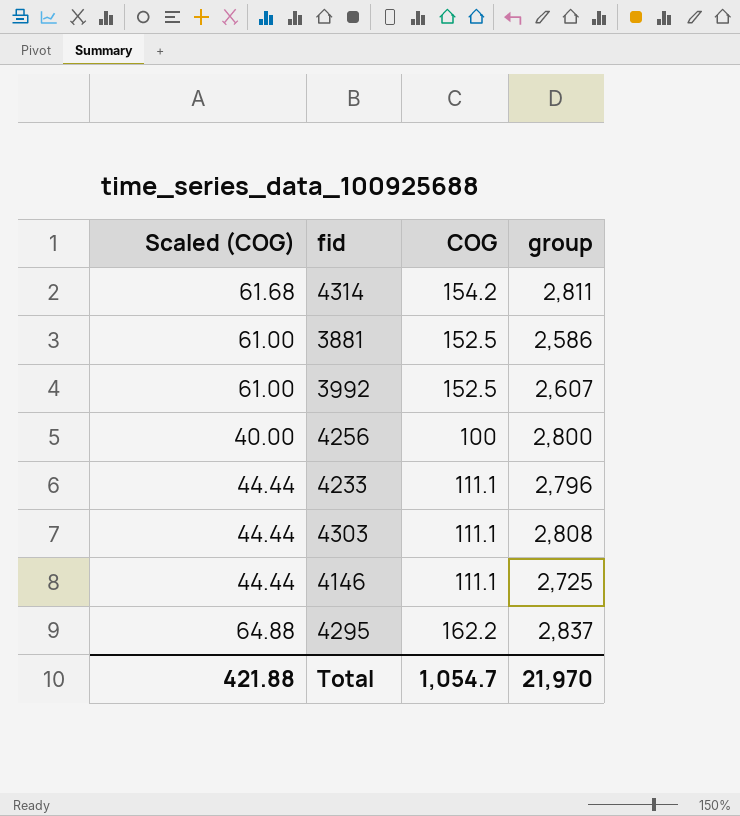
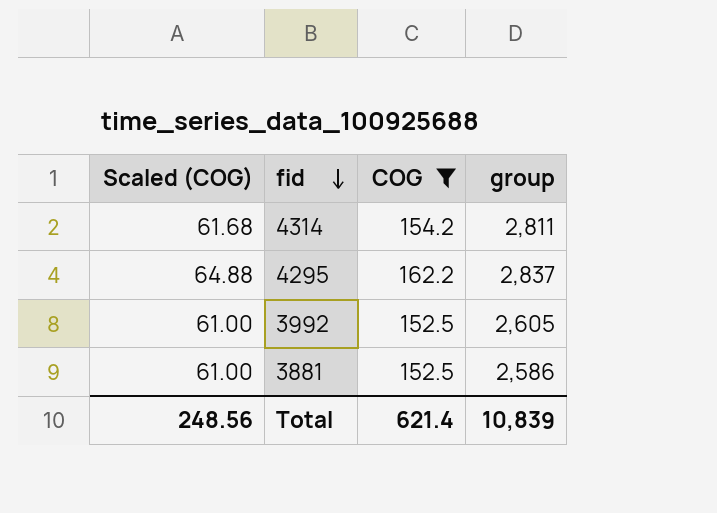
filter: none -> COG >= 152.5
row order: none -> fid descending
3992 | group: 2,607 -> 2,605
Total | Scaled (COG): 421.88 -> 248.56
Total | COG: 1,054.7 -> 621.4
Total | group: 21,970 -> 10,839

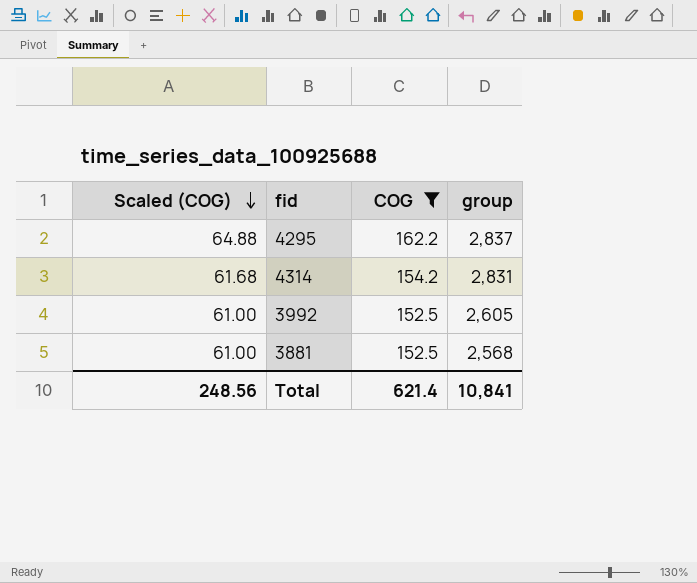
row order: fid descending -> Scaled (COG) descending
4314 | group: 2,811 -> 2,831
3881 | group: 2,586 -> 2,568
Total | group: 10,839 -> 10,841

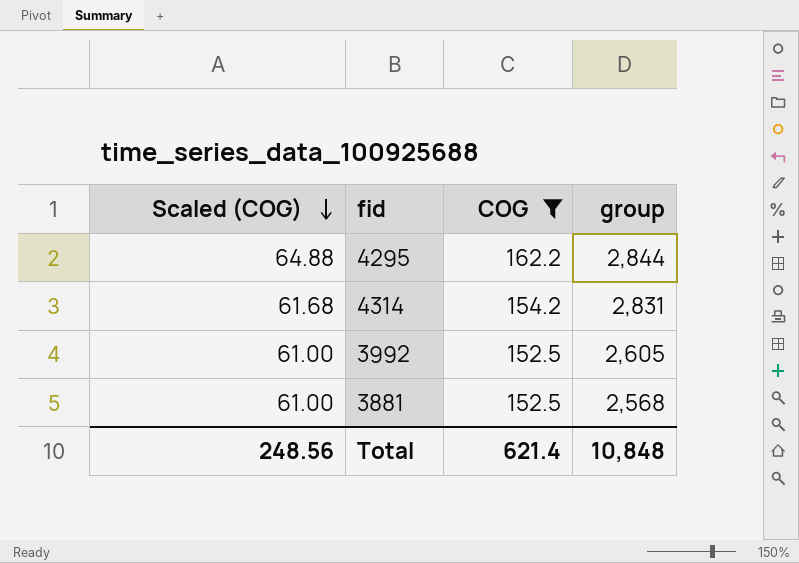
4295 | group: 2,837 -> 2,844
Total | group: 10,841 -> 10,848

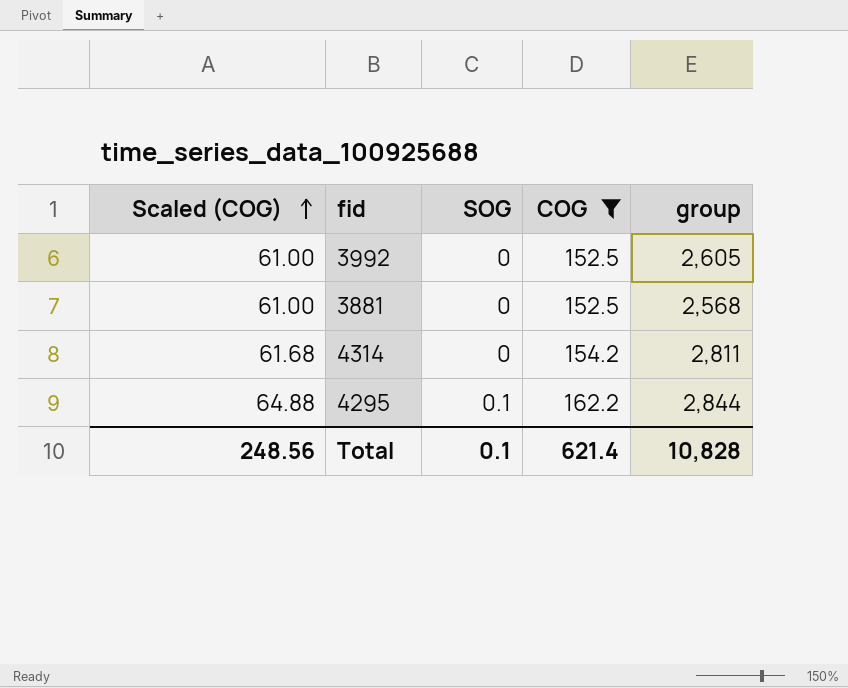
row order: Scaled (COG) descending -> Scaled (COG) ascending
column SOG | position: none -> 3
4314 | group: 2,831 -> 2,811
Total | group: 10,848 -> 10,828

